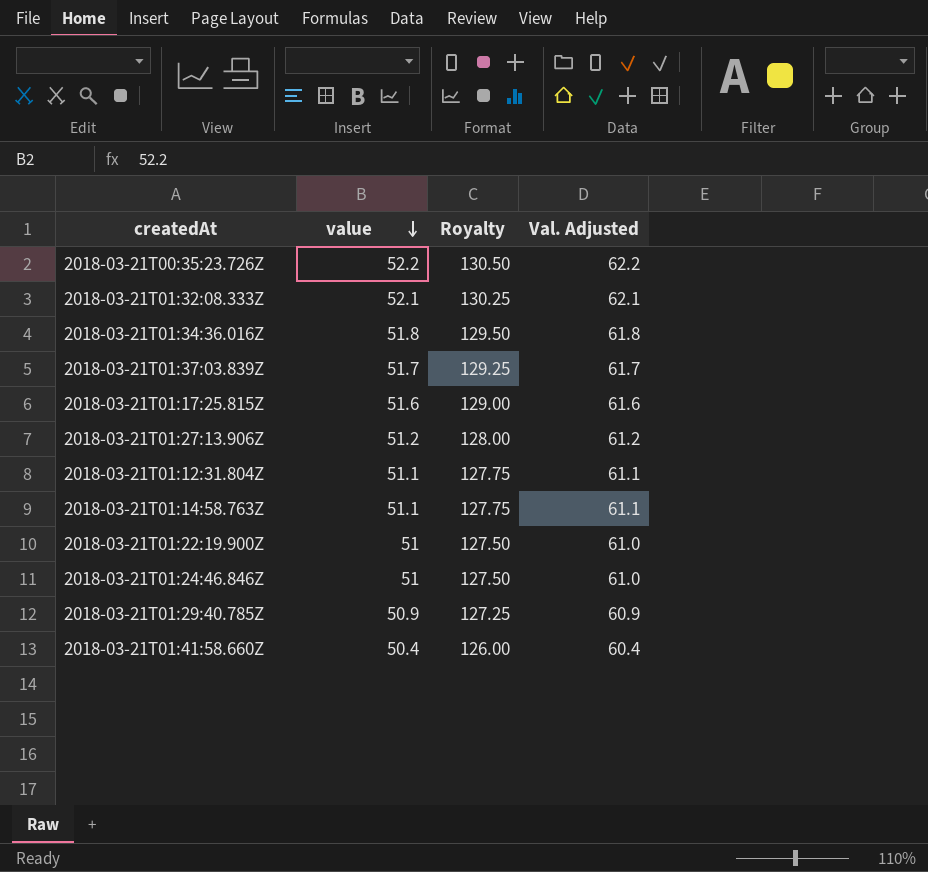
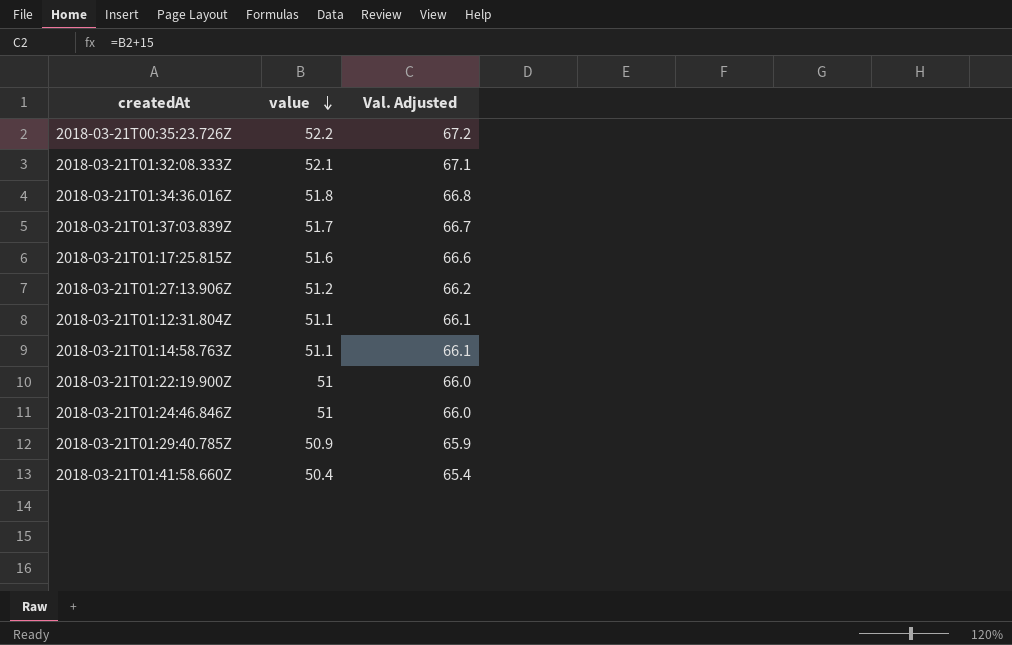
column Royalty | formula: [value] * 2.5 -> none
column Val. Adjusted | formula: [value] + 10 -> [value] + 15

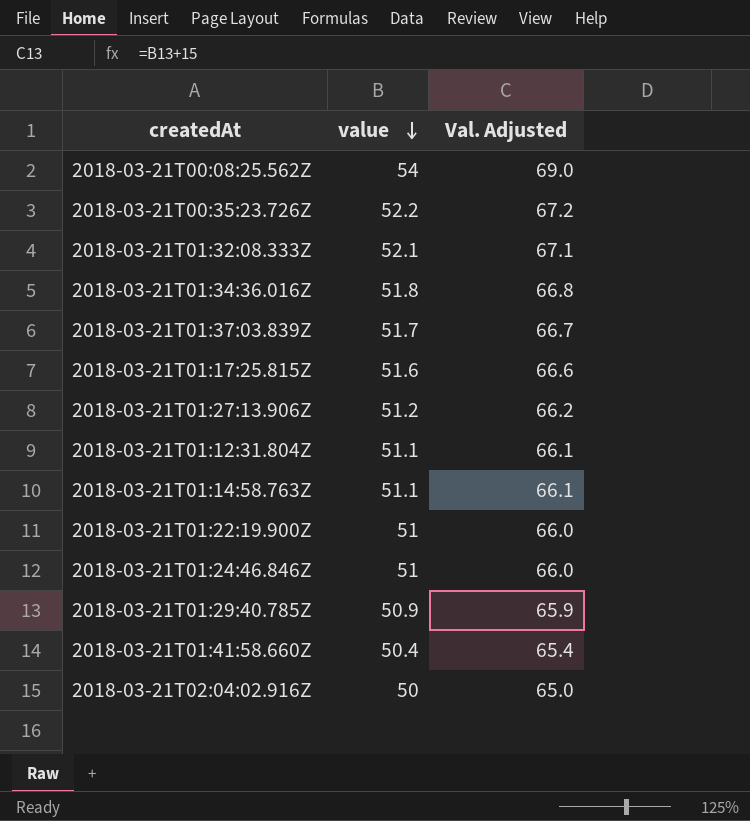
row 2018-03-21T00:08:25.562Z: none -> 54 | 69.0
row 2018-03-21T02:04:02.916Z: none -> 50 | 65.0

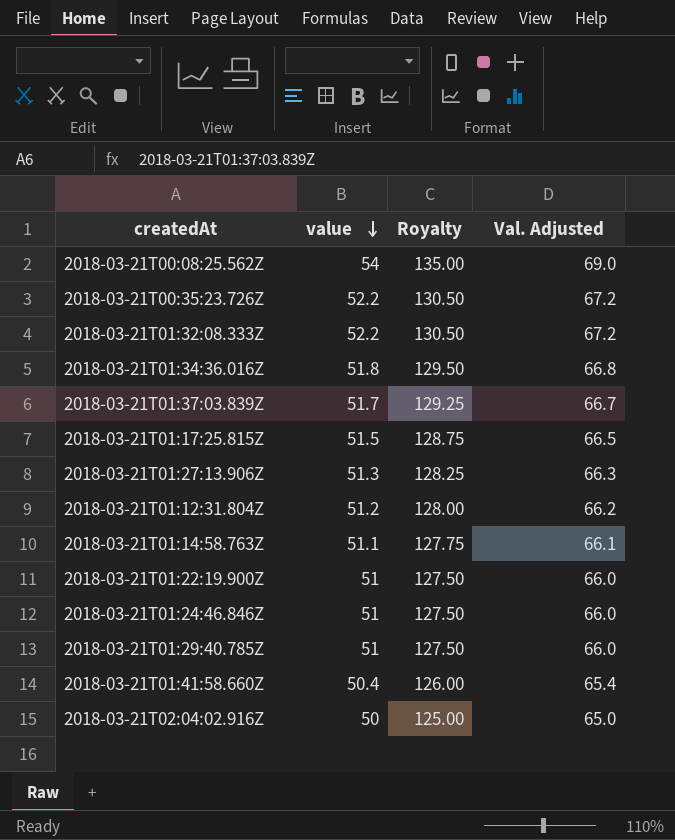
column Royalty | formula: none -> [value] * 2.5
2018-03-21T01:32:08.333Z | value: 52.1 -> 52.2
2018-03-21T01:32:08.333Z | Val. Adjusted: 67.1 -> 67.2
2018-03-21T01:17:25.815Z | value: 51.6 -> 51.5
2018-03-21T01:17:25.815Z | Val. Adjusted: 66.6 -> 66.5
2018-03-21T01:27:13.906Z | value: 51.2 -> 51.3
2018-03-21T01:27:13.906Z | Val. Adjusted: 66.2 -> 66.3
2018-03-21T01:12:31.804Z | value: 51.1 -> 51.2
2018-03-21T01:12:31.804Z | Val. Adjusted: 66.1 -> 66.2
2018-03-21T01:29:40.785Z | value: 50.9 -> 51
2018-03-21T01:29:40.785Z | Val. Adjusted: 65.9 -> 66.0

